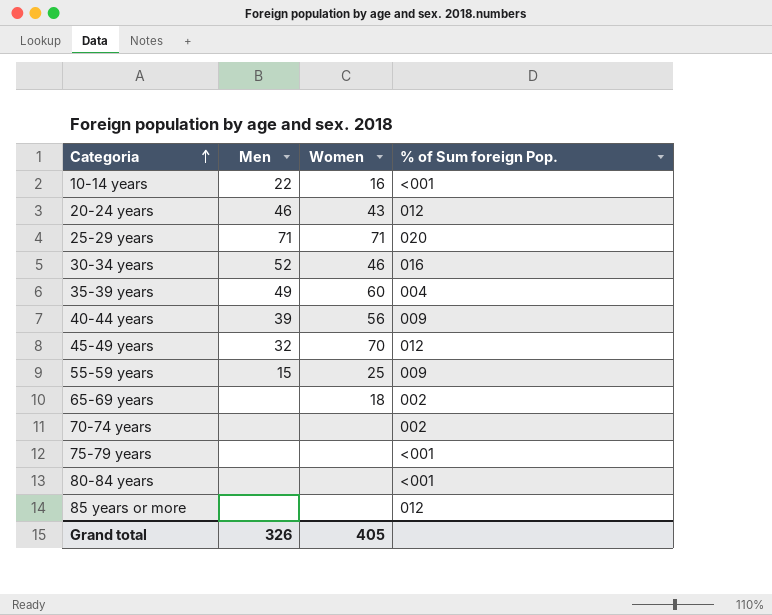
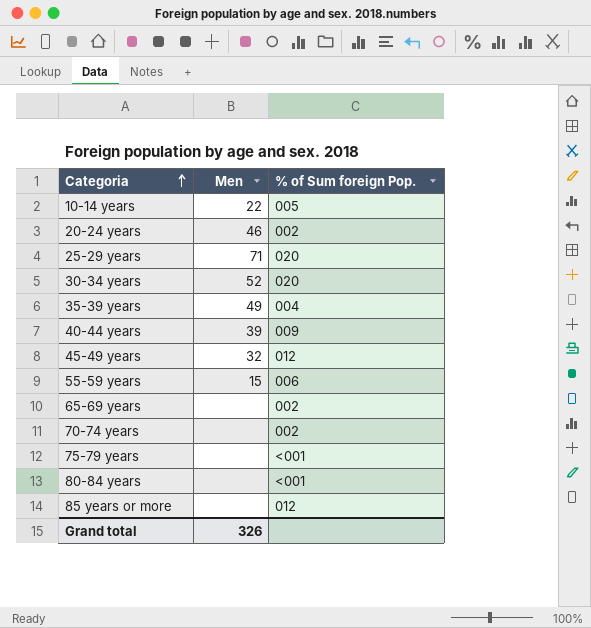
column Women | position: 3 -> none
10-14 years | % of Sum foreign Pop.: <001 -> 005
20-24 years | % of Sum foreign Pop.: 012 -> 002
30-34 years | % of Sum foreign Pop.: 016 -> 020
55-59 years | % of Sum foreign Pop.: 009 -> 006

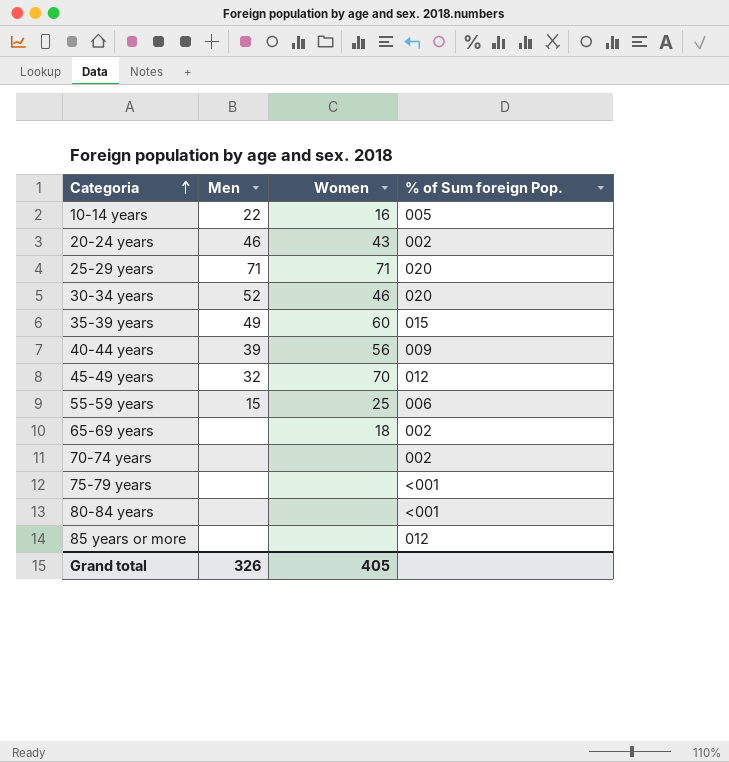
column Women | position: none -> 3
35-39 years | % of Sum foreign Pop.: 004 -> 015

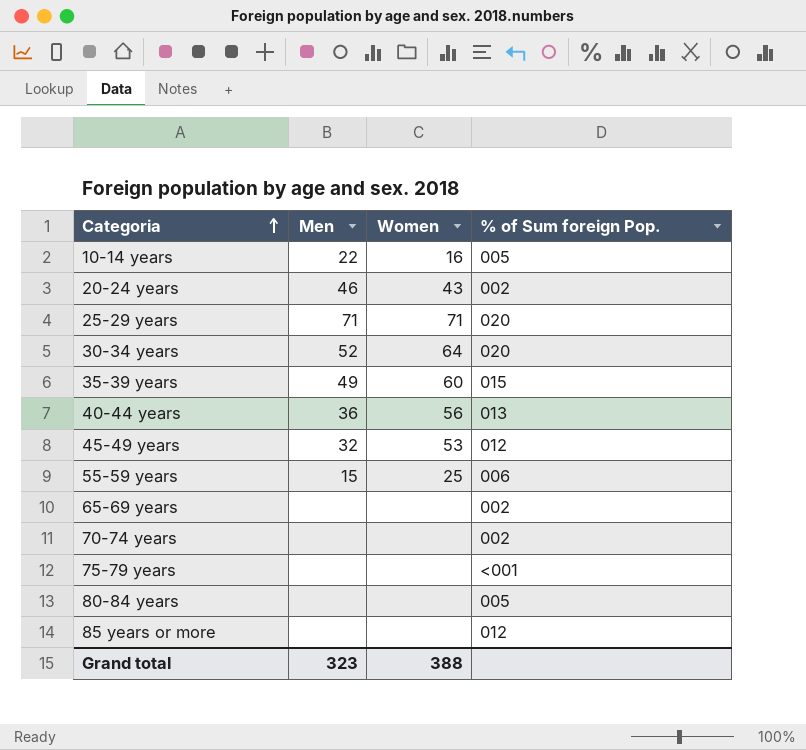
30-34 years | Women: 46 -> 64
40-44 years | Men: 39 -> 36
40-44 years | % of Sum foreign Pop.: 009 -> 013
45-49 years | Women: 70 -> 53
65-69 years | Women: 18 -> none
80-84 years | % of Sum foreign Pop.: <001 -> 005
Grand total | Men: 326 -> 323
Grand total | Women: 405 -> 388

